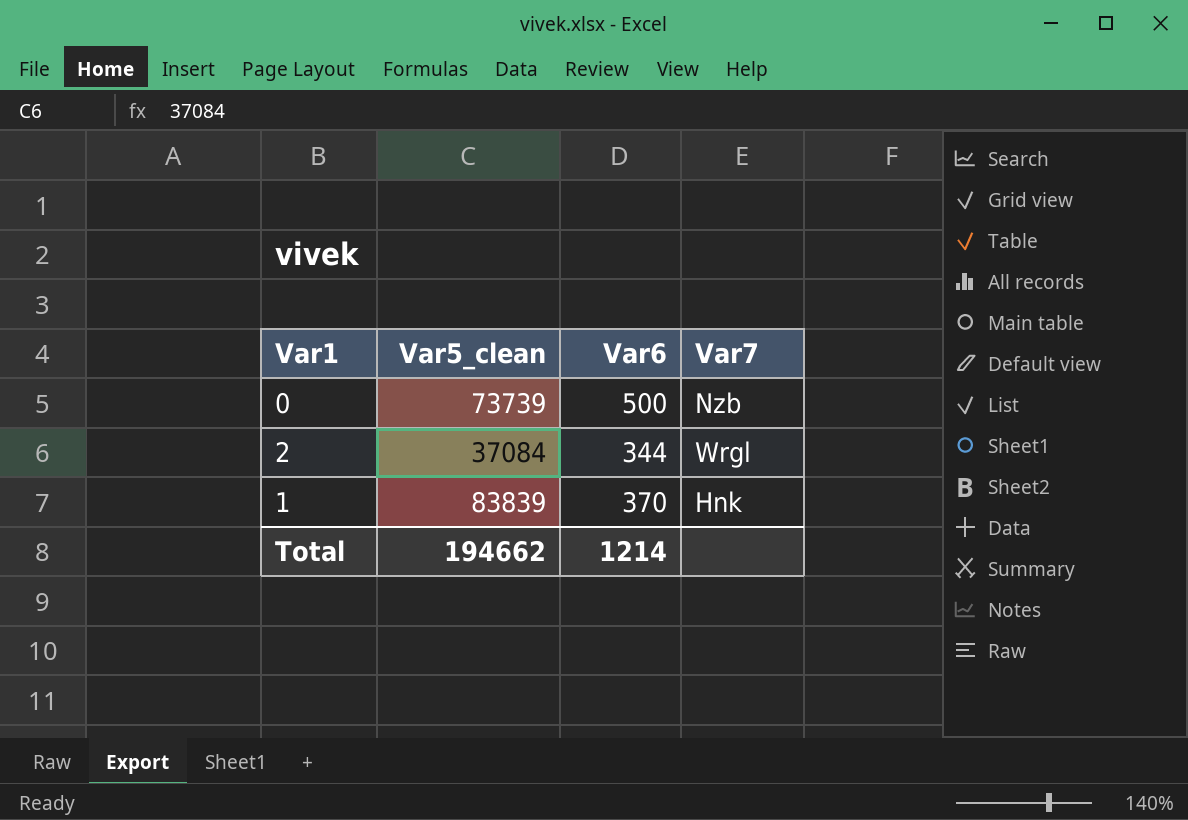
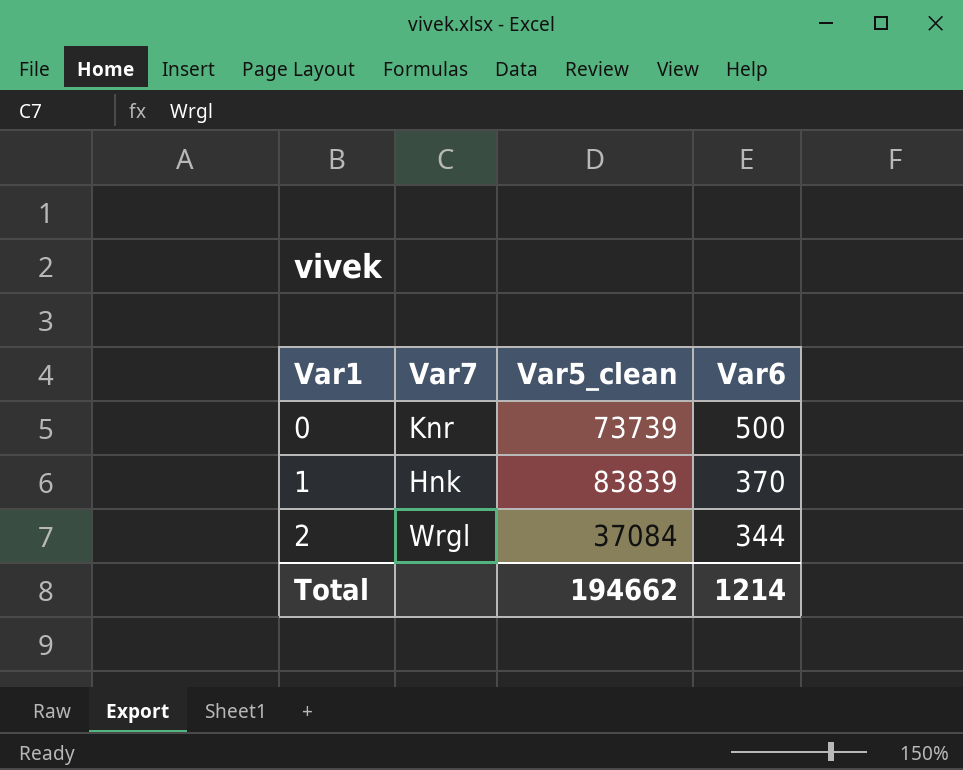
row order: none -> Var1 ascending
column Var7 | position: 4 -> 2
0 | Var7: Nzb -> Knr

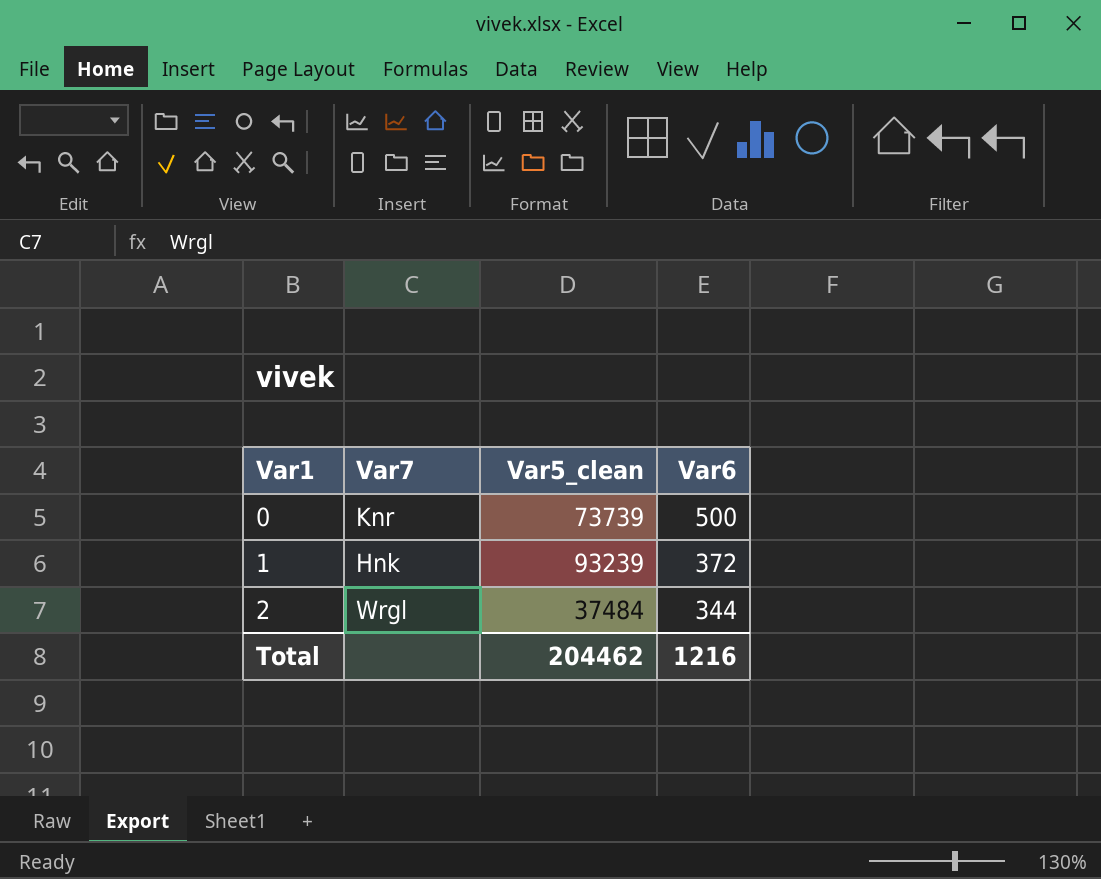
1 | Var5_clean: 83839 -> 93239
1 | Var6: 370 -> 372
2 | Var5_clean: 37084 -> 37484
Total | Var5_clean: 194662 -> 204462
Total | Var6: 1214 -> 1216

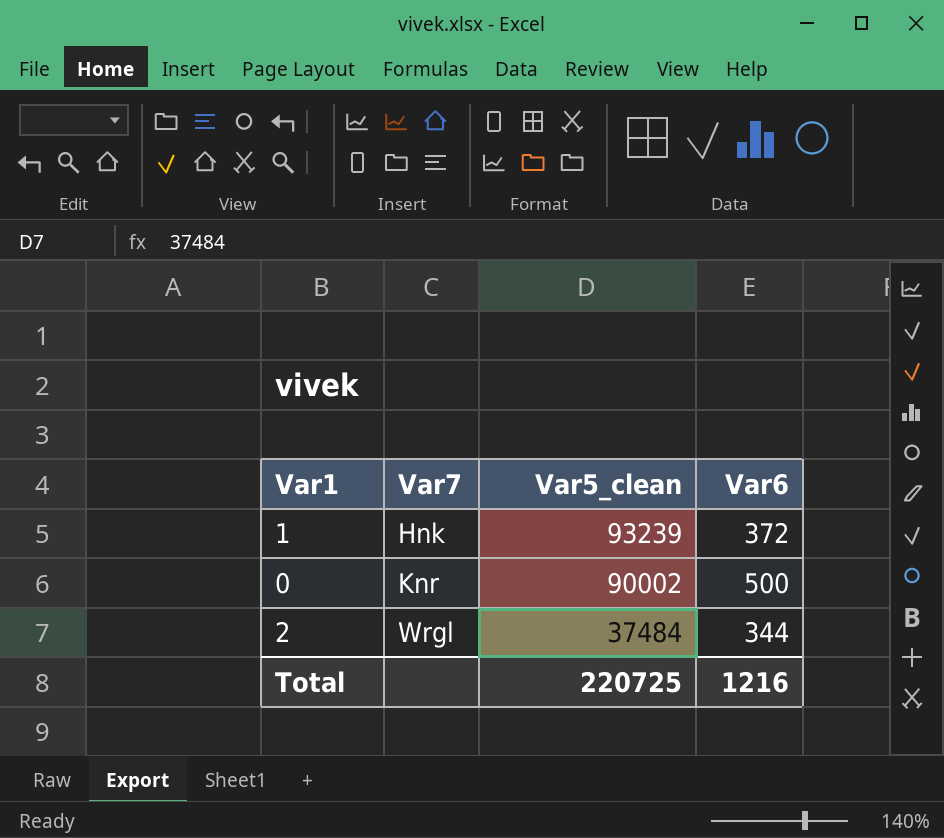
row order: Var1 ascending -> Var7 ascending
0 | Var5_clean: 73739 -> 90002
Total | Var5_clean: 204462 -> 220725

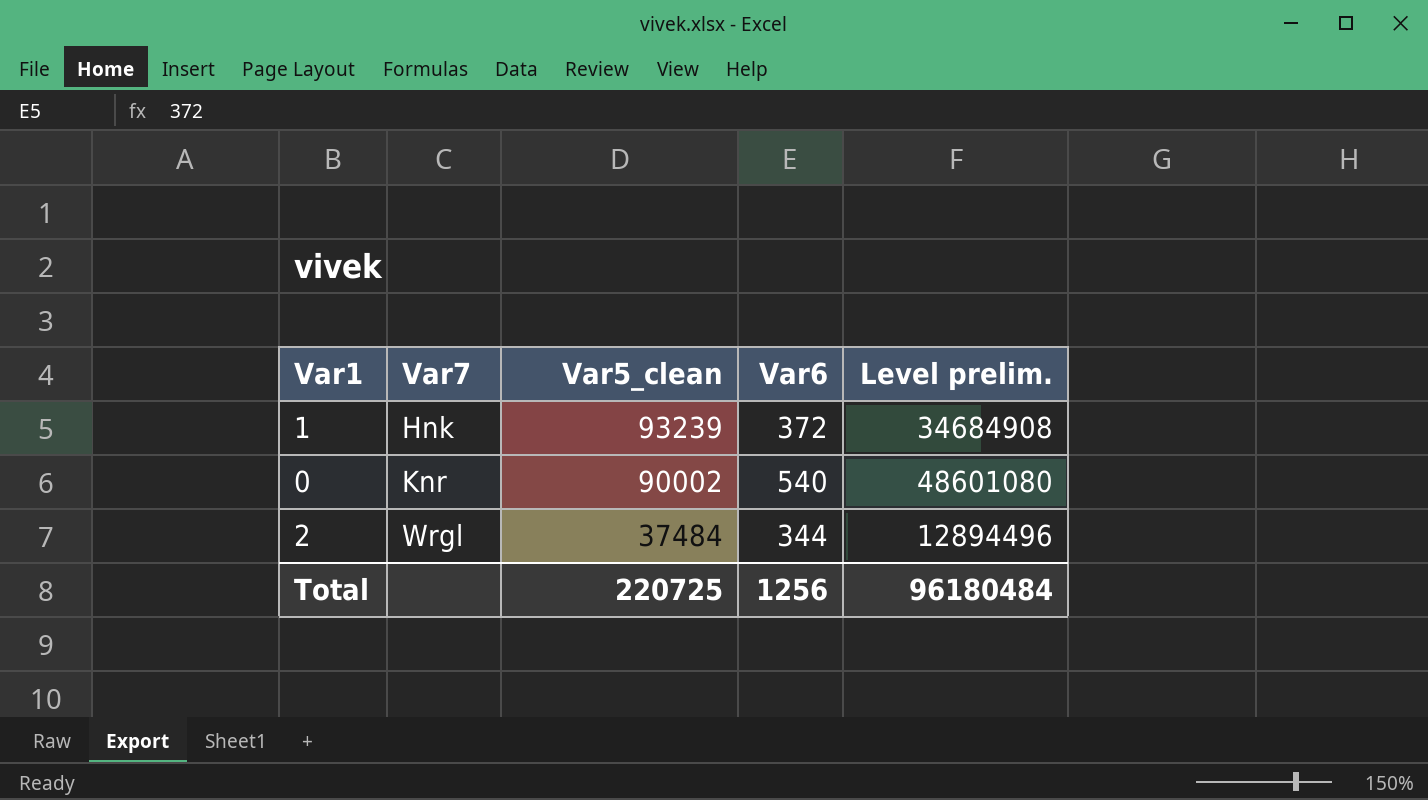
column Level prelim. | formula: none -> [Var5_clean] * [Var6]
0 | Var6: 500 -> 540
Total | Var6: 1216 -> 1256

